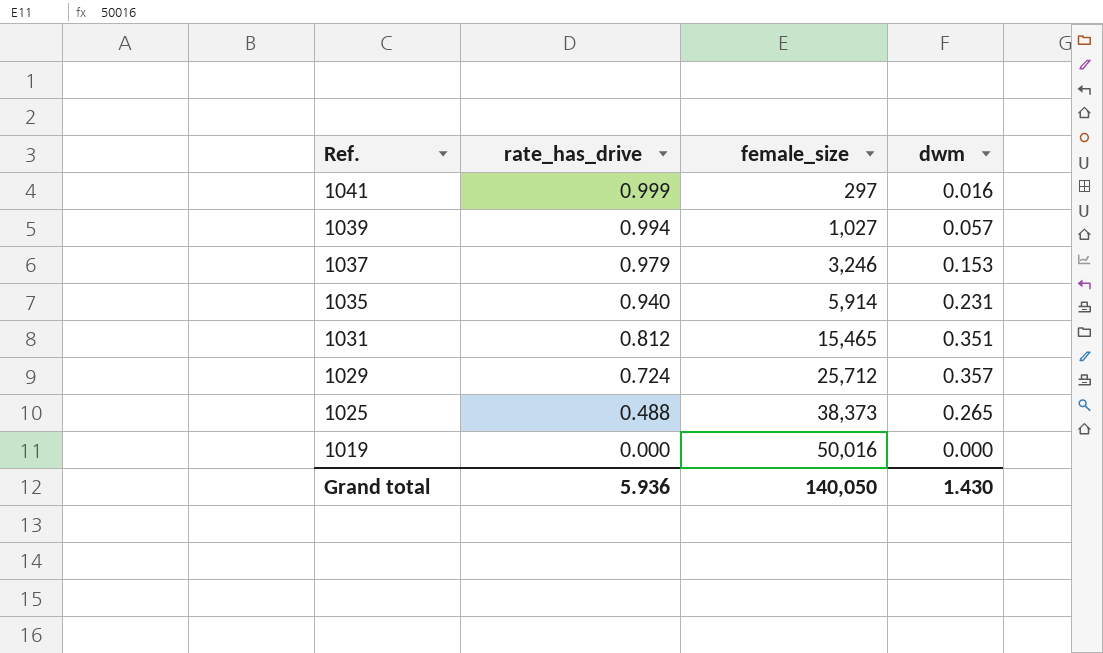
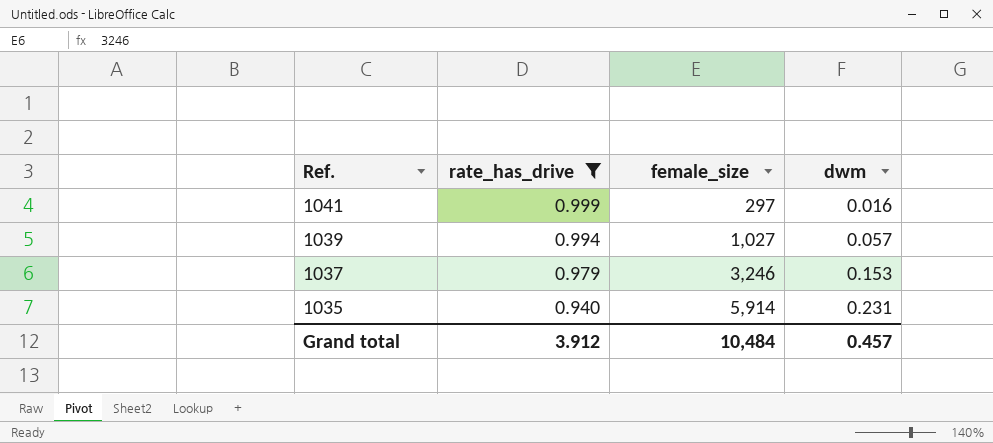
filter: none -> rate_has_drive >= 0.940
Grand total | rate_has_drive: 5.936 -> 3.912
Grand total | female_size: 140,050 -> 10,484
Grand total | dwm: 1.430 -> 0.457

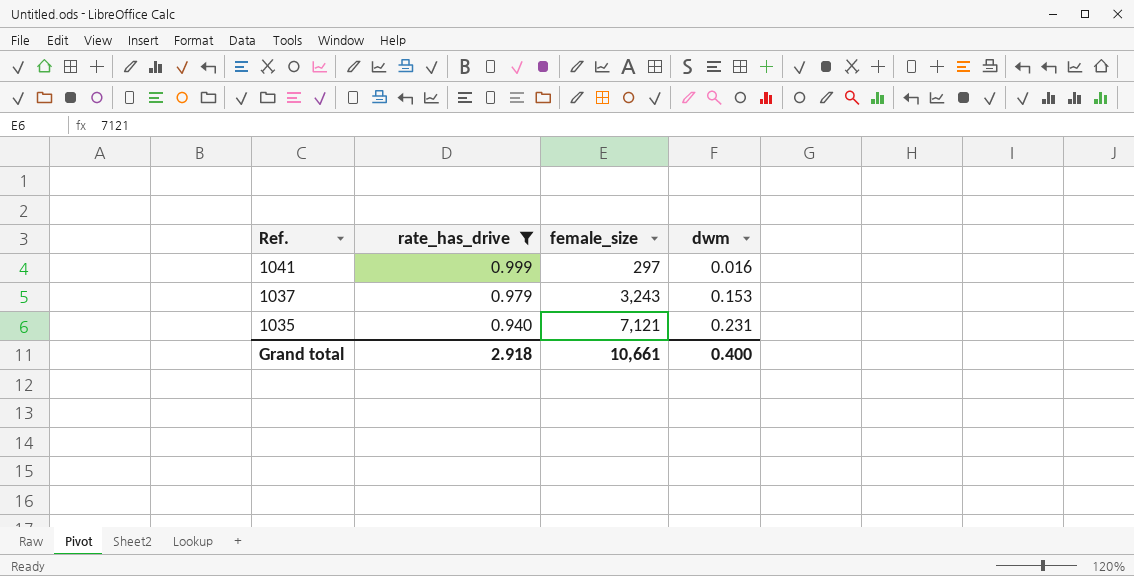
row 1039: 0.994 | 1,027 | 0.057 -> none
1037 | female_size: 3,246 -> 3,243
1035 | female_size: 5,914 -> 7,121
Grand total | rate_has_drive: 3.912 -> 2.918
Grand total | female_size: 10,484 -> 10,661
Grand total | dwm: 0.457 -> 0.400

